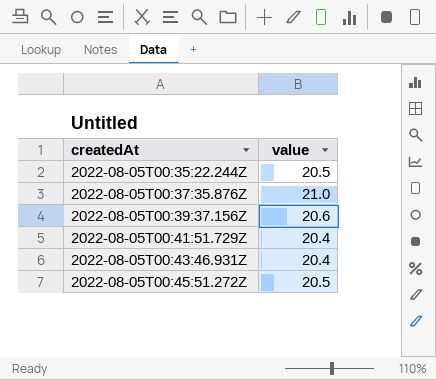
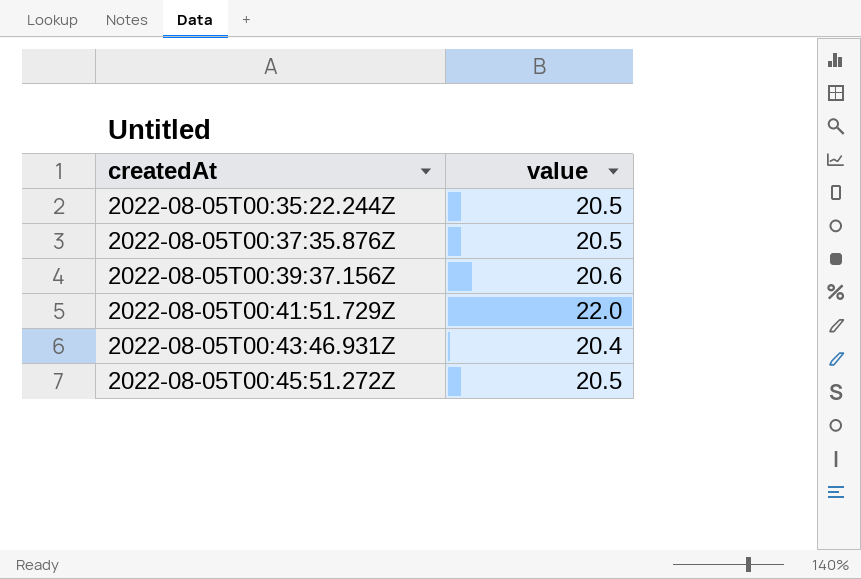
2022-08-05T00:37:35.876Z | value: 21.0 -> 20.5
2022-08-05T00:41:51.729Z | value: 20.4 -> 22.0

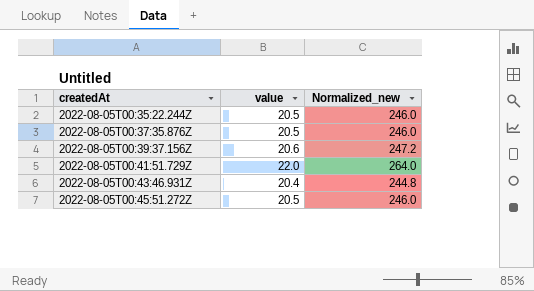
column Normalized_new | formula: none -> [value] * 12

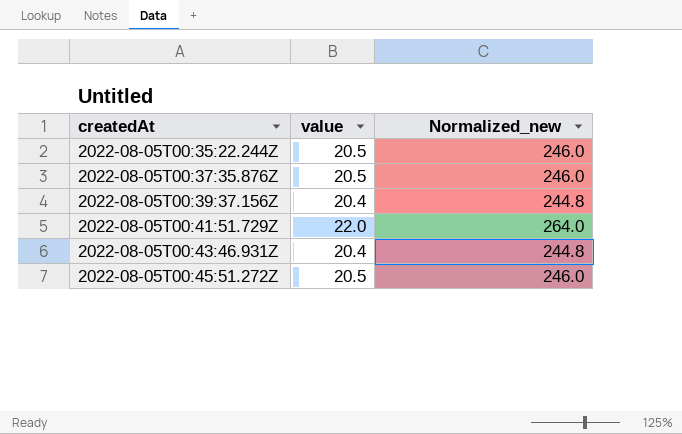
2022-08-05T00:39:37.156Z | value: 20.6 -> 20.4
2022-08-05T00:39:37.156Z | Normalized_new: 247.2 -> 244.8

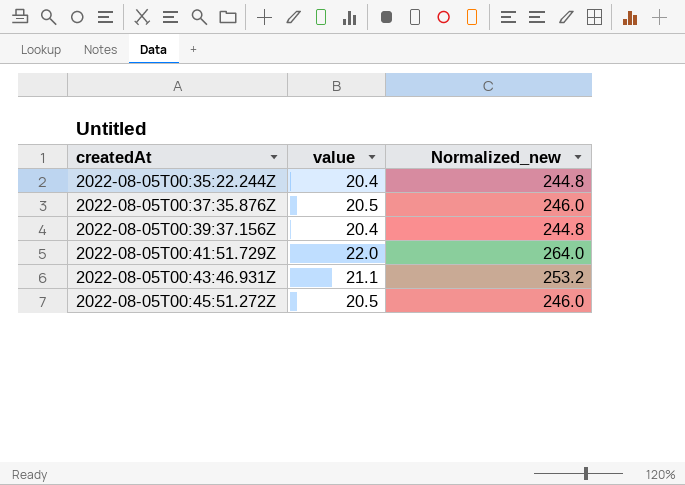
2022-08-05T00:35:22.244Z | value: 20.5 -> 20.4
2022-08-05T00:35:22.244Z | Normalized_new: 246.0 -> 244.8
2022-08-05T00:43:46.931Z | value: 20.4 -> 21.1
2022-08-05T00:43:46.931Z | Normalized_new: 244.8 -> 253.2

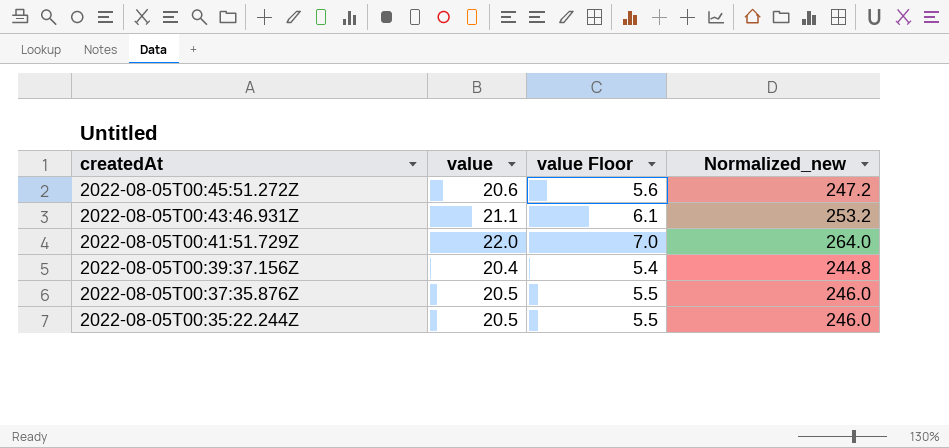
row order: createdAt ascending -> createdAt descending
column value Floor | formula: none -> [value] - 15
2022-08-05T00:45:51.272Z | value: 20.5 -> 20.6
2022-08-05T00:45:51.272Z | Normalized_new: 246.0 -> 247.2
2022-08-05T00:35:22.244Z | value: 20.4 -> 20.5
2022-08-05T00:35:22.244Z | Normalized_new: 244.8 -> 246.0

